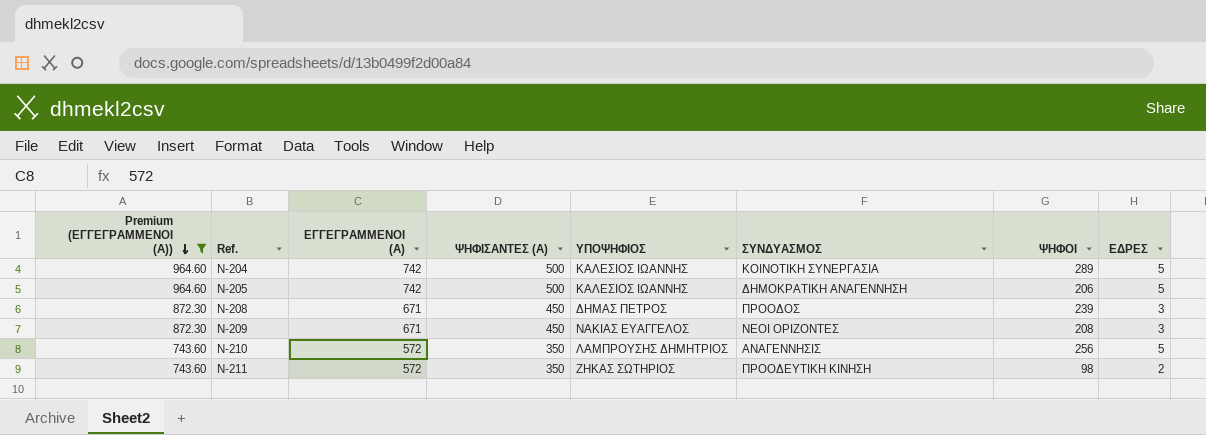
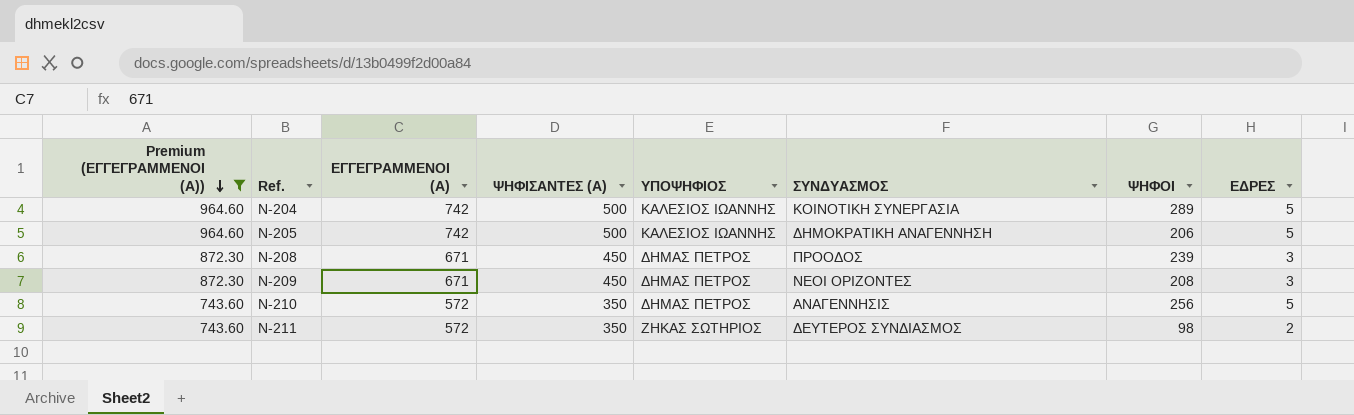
N-209 | ΥΠΟΨΗΦΙΟΣ: ΝΑΚΙΑΣ ΕΥΑΓΓΕΛΟΣ -> ΔΗΜΑΣ ΠΕΤΡΟΣ
N-210 | ΥΠΟΨΗΦΙΟΣ: ΛΑΜΠΡΟΥΣΗΣ ΔΗΜΗΤΡΙΟΣ -> ΔΗΜΑΣ ΠΕΤΡΟΣ
N-211 | ΣΥΝΔΥΑΣΜΟΣ: ΠΡΟΟΔΕΥΤΙΚΗ ΚΙΝΗΣΗ -> ΔΕΥΤΕΡΟΣ ΣΥΝΔΙΑΣΜΟΣ

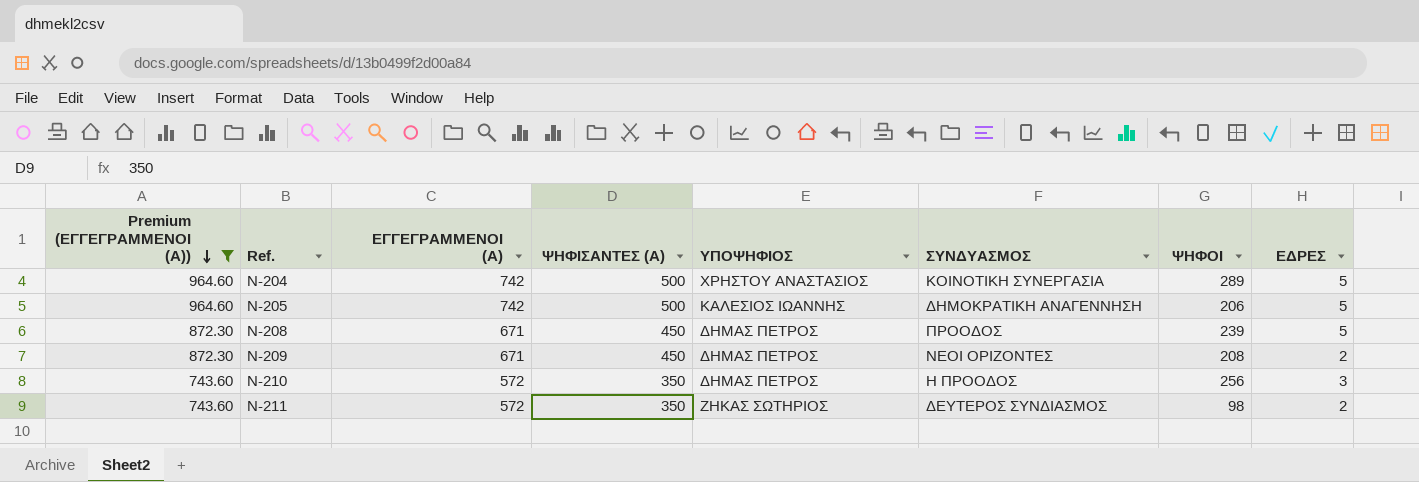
N-204 | ΥΠΟΨΗΦΙΟΣ: ΚΑΛΕΣΙΟΣ ΙΩΑΝΝΗΣ -> ΧΡΗΣΤΟΥ ΑΝΑΣΤΑΣΙΟΣ
N-208 | ΕΔΡΕΣ: 3 -> 5
N-209 | ΕΔΡΕΣ: 3 -> 2
N-210 | ΣΥΝΔΥΑΣΜΟΣ: ΑΝΑΓΕΝΝΗΣΙΣ -> Η ΠΡΟΟΔΟΣ
N-210 | ΕΔΡΕΣ: 5 -> 3

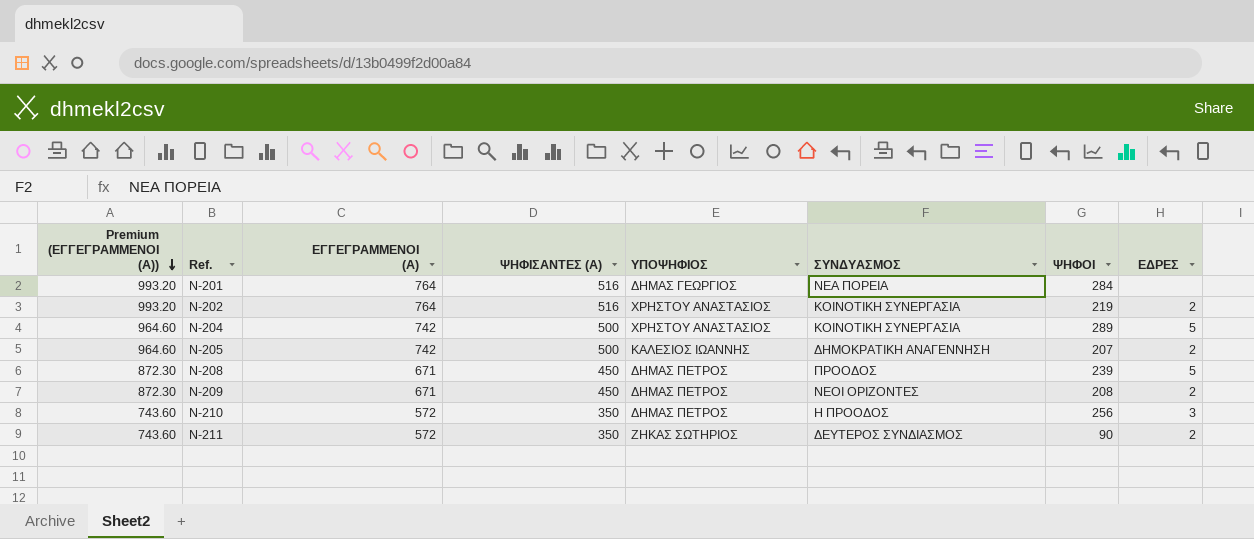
filter: Premium (ΕΓΓΕΓΡΑΜΜΕΝΟΙ (Α)) != 993.20 -> none
N-205 | ΨΗΦΟΙ: 206 -> 207
N-205 | ΕΔΡΕΣ: 5 -> 2
N-211 | ΨΗΦΟΙ: 98 -> 90

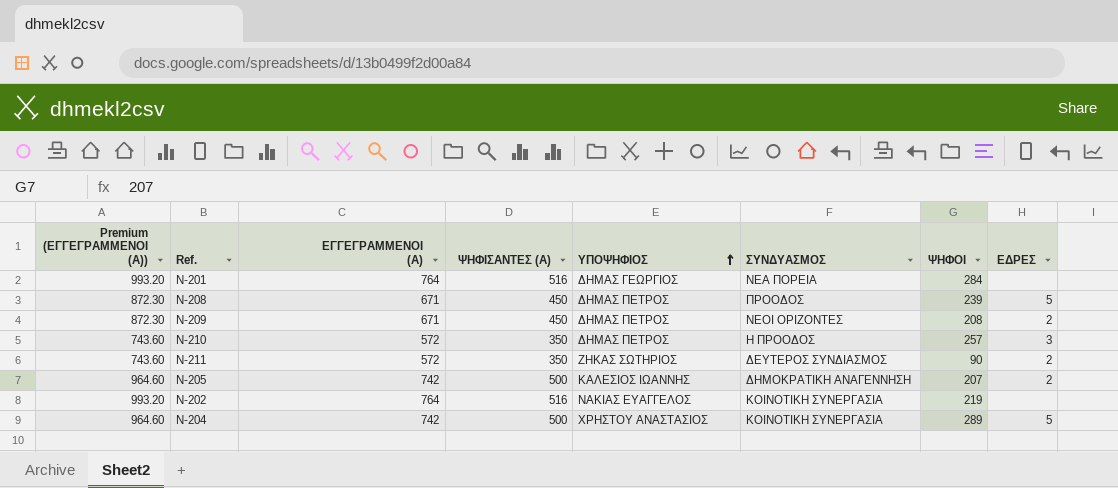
row order: Premium (ΕΓΓΕΓΡΑΜΜΕΝΟΙ (Α)) descending -> ΥΠΟΨΗΦΙΟΣ ascending
N-210 | ΨΗΦΟΙ: 256 -> 257
N-202 | ΥΠΟΨΗΦΙΟΣ: ΧΡΗΣΤΟΥ ΑΝΑΣΤΑΣΙΟΣ -> ΝΑΚΙΑΣ ΕΥΑΓΓΕΛΟΣ
N-202 | ΕΔΡΕΣ: 2 -> none

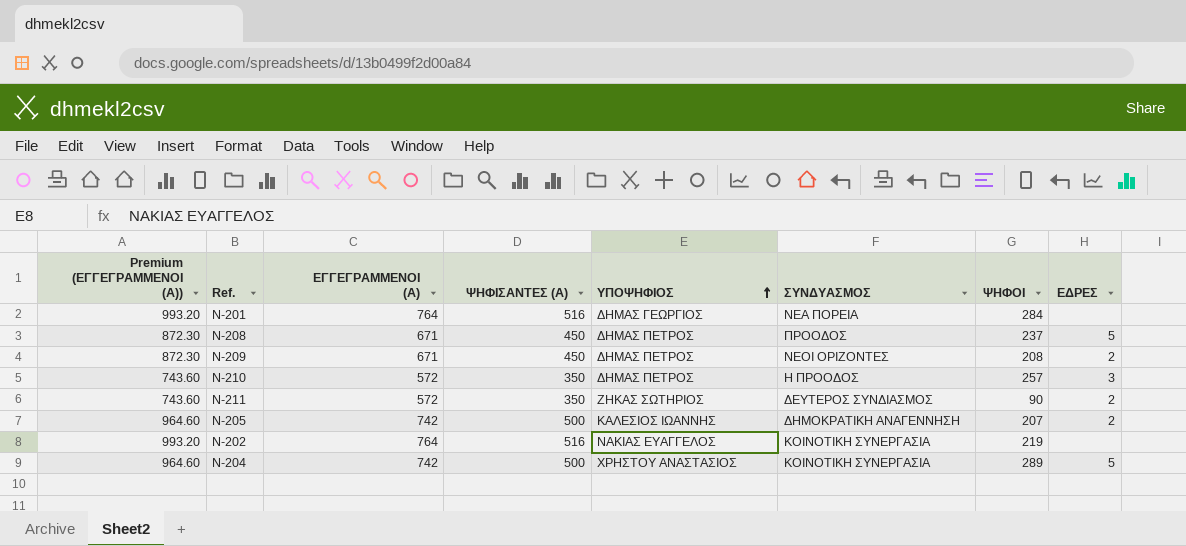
N-208 | ΨΗΦΟΙ: 239 -> 237

